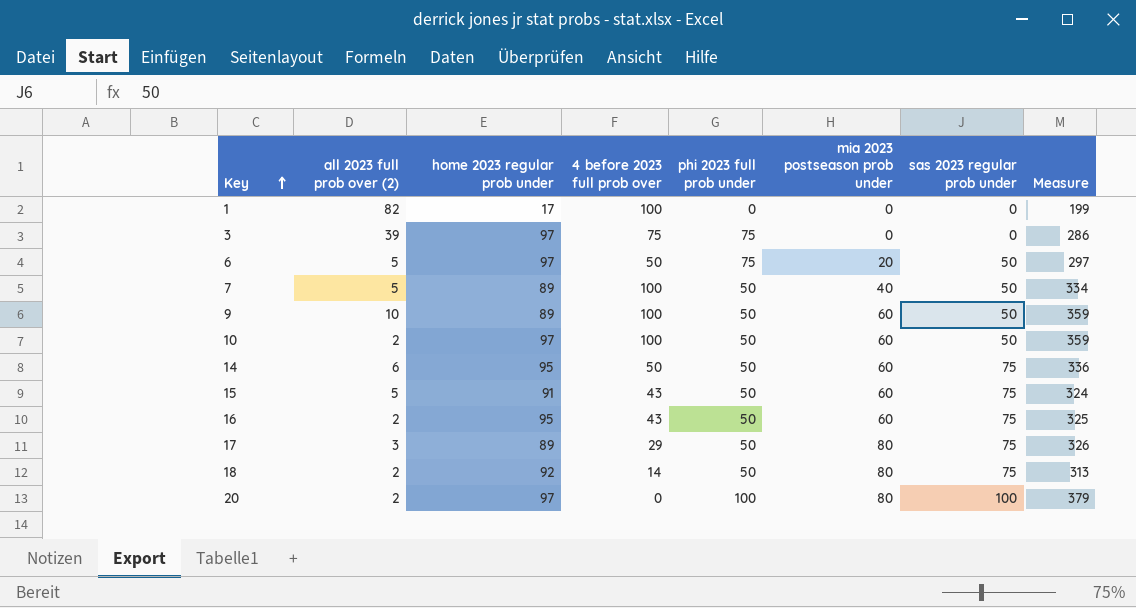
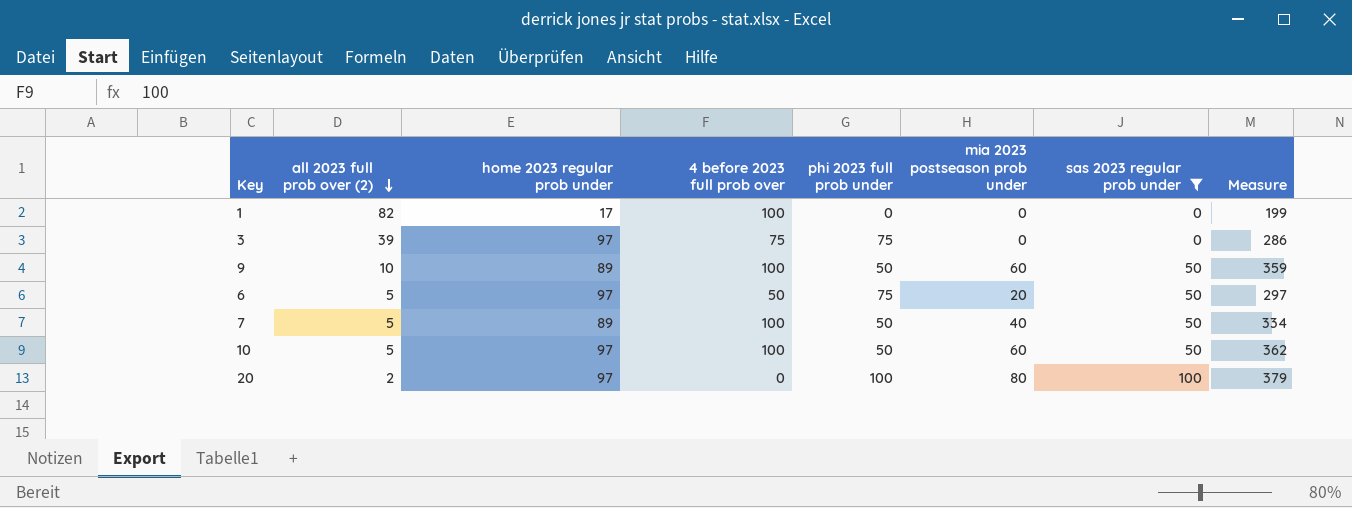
filter: none -> sas 2023 regular prob under != 75
row order: Key ascending -> all 2023 full prob over (2) descending
10 | all 2023 full prob over (2): 2 -> 5
10 | Measure: 359 -> 362

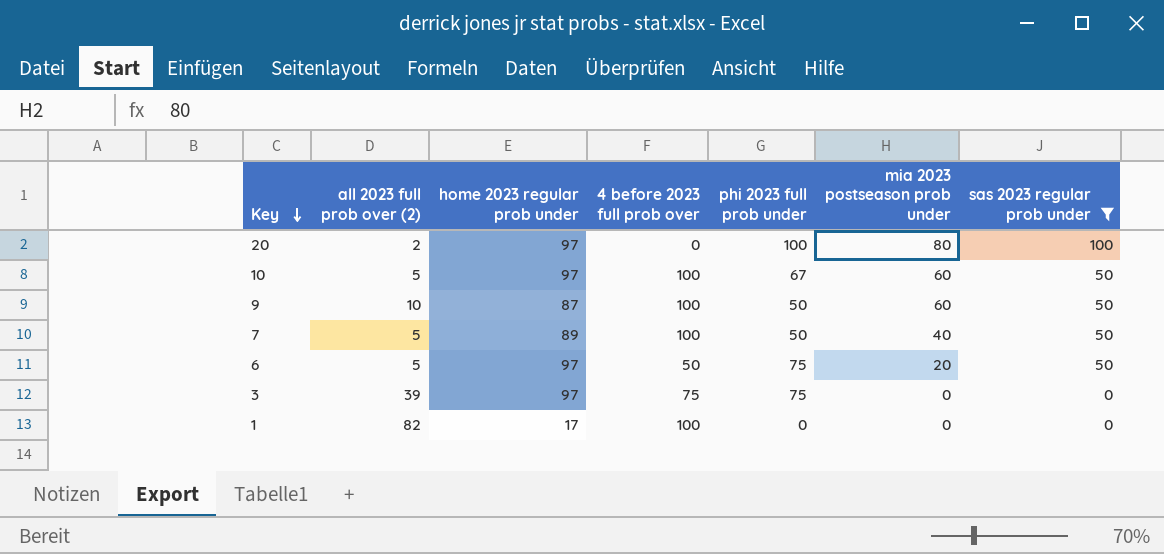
row order: all 2023 full prob over (2) descending -> Key descending
column Measure | formula: [all 2023 full prob over (2)] + [home 2023 regular prob under] + [4 before 2023 full prob over] + [phi 2023 full prob under] + [mia 2023 postseason prob under] + [sas 2023 regular prob under] -> none
10 | phi 2023 full prob under: 50 -> 67
9 | home 2023 regular prob under: 89 -> 87

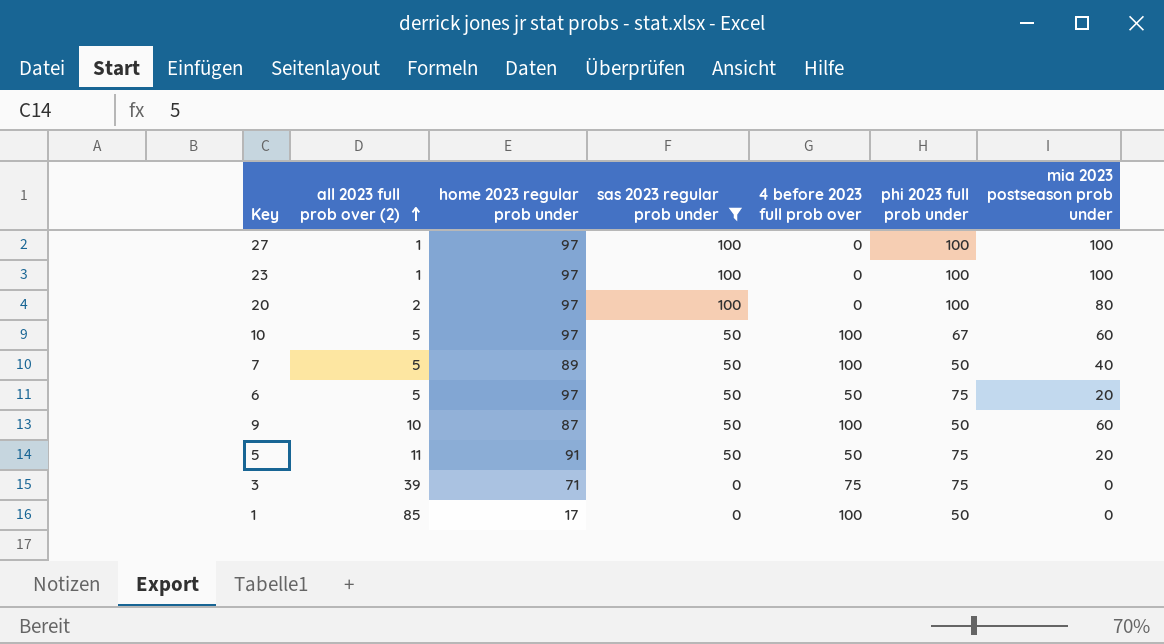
row order: Key descending -> all 2023 full prob over (2) ascending
column sas 2023 regular prob under | position: 7 -> 4
row 27: none -> 1 | 97 | 100 | 0 | 100 | 100
row 23: none -> 1 | 97 | 100 | 0 | 100 | 100
row 5: none -> 11 | 91 | 50 | 50 | 75 | 20
3 | home 2023 regular prob under: 97 -> 71
1 | all 2023 full prob over (2): 82 -> 85
1 | phi 2023 full prob under: 0 -> 50

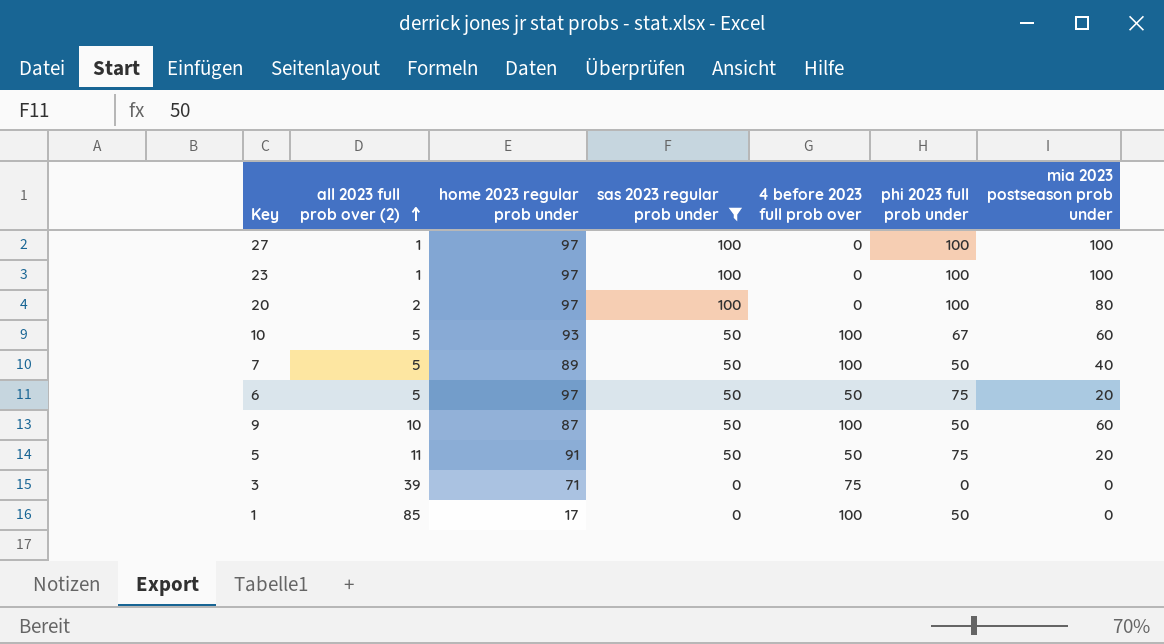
10 | home 2023 regular prob under: 97 -> 93
3 | phi 2023 full prob under: 75 -> 0

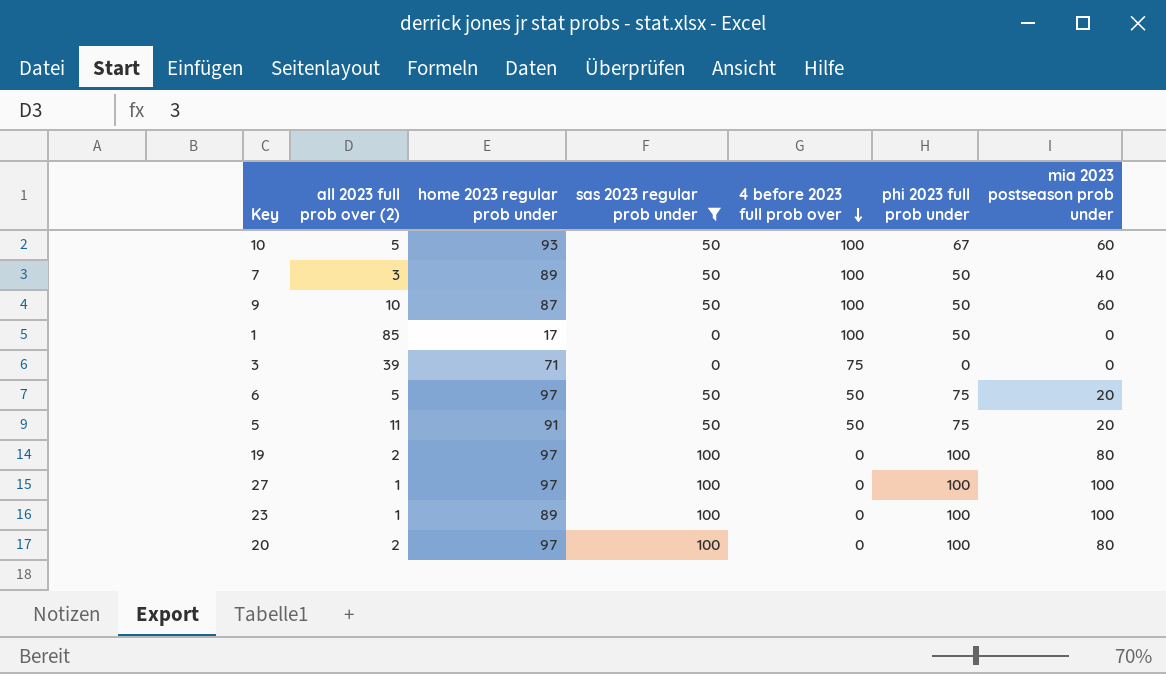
row order: all 2023 full prob over (2) ascending -> 4 before 2023 full prob over descending
7 | all 2023 full prob over (2): 5 -> 3
row 19: none -> 2 | 97 | 100 | 0 | 100 | 80
23 | home 2023 regular prob under: 97 -> 89

